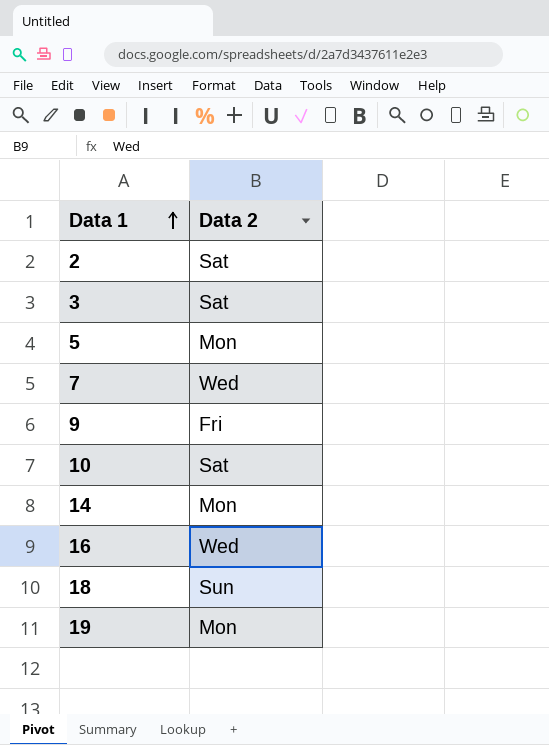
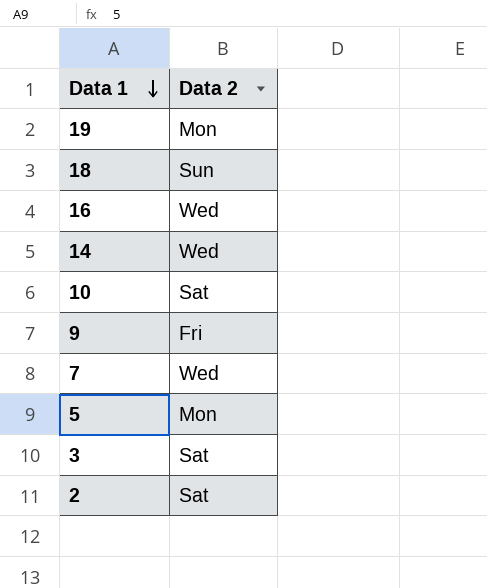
row order: Data 1 ascending -> Data 1 descending
14 | Data 2: Mon -> Wed

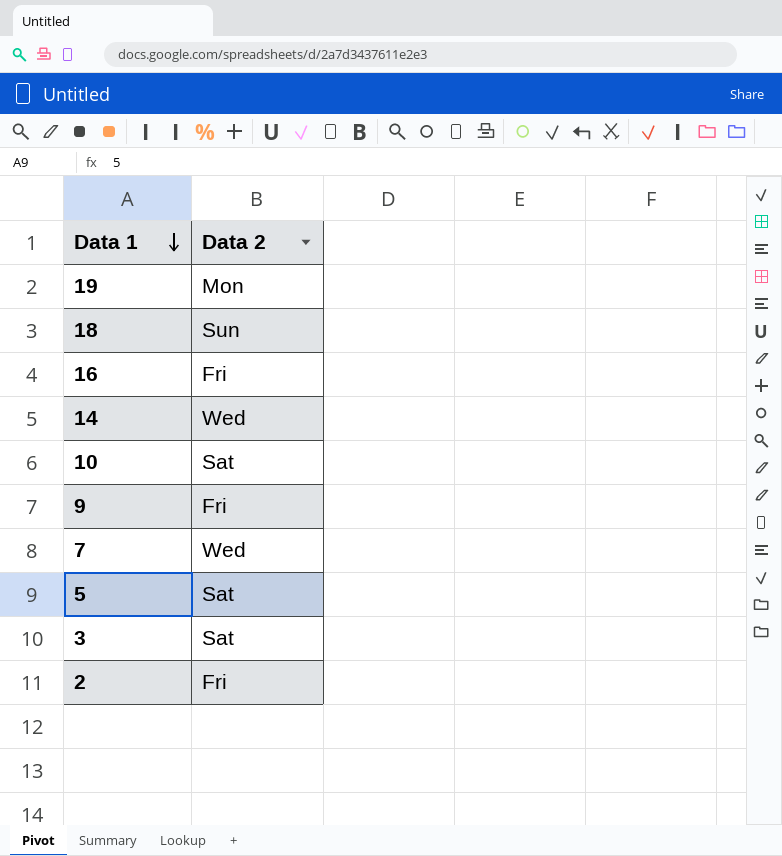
16 | Data 2: Wed -> Fri
5 | Data 2: Mon -> Sat
2 | Data 2: Sat -> Fri

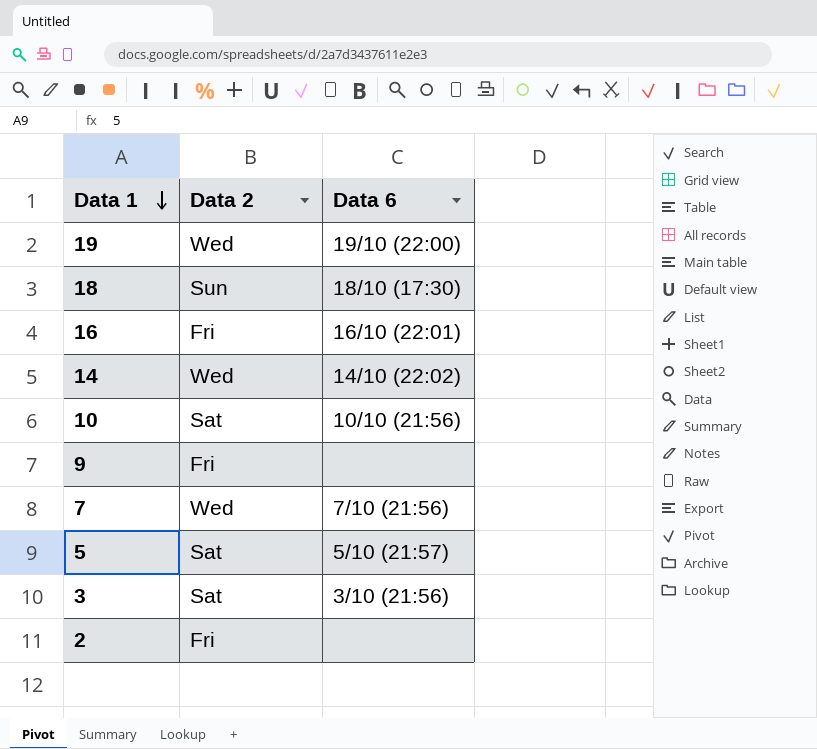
column Data 6 | position: none -> 3
19 | Data 2: Mon -> Wed

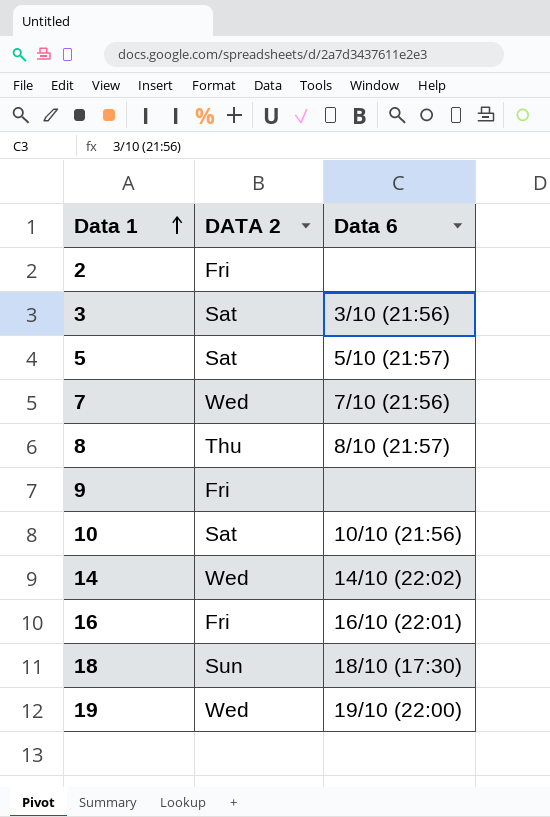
row order: Data 1 descending -> Data 1 ascending
column name: Data 2 -> DATA 2
row 8: none -> Thu | 8/10 (21:57)

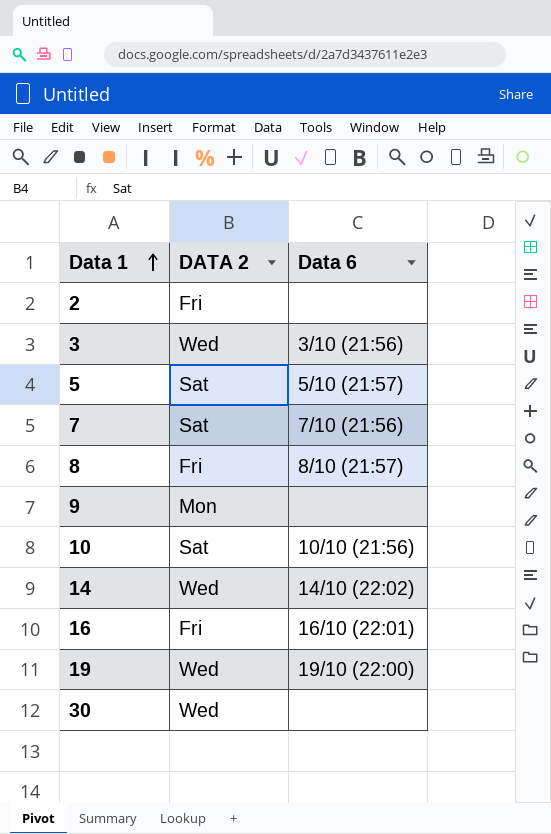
row 18: Sun | 18/10 (17:30) -> none
3 | DATA 2: Sat -> Wed
7 | DATA 2: Wed -> Sat
8 | DATA 2: Thu -> Fri
9 | DATA 2: Fri -> Mon
row 30: none -> Wed | none

